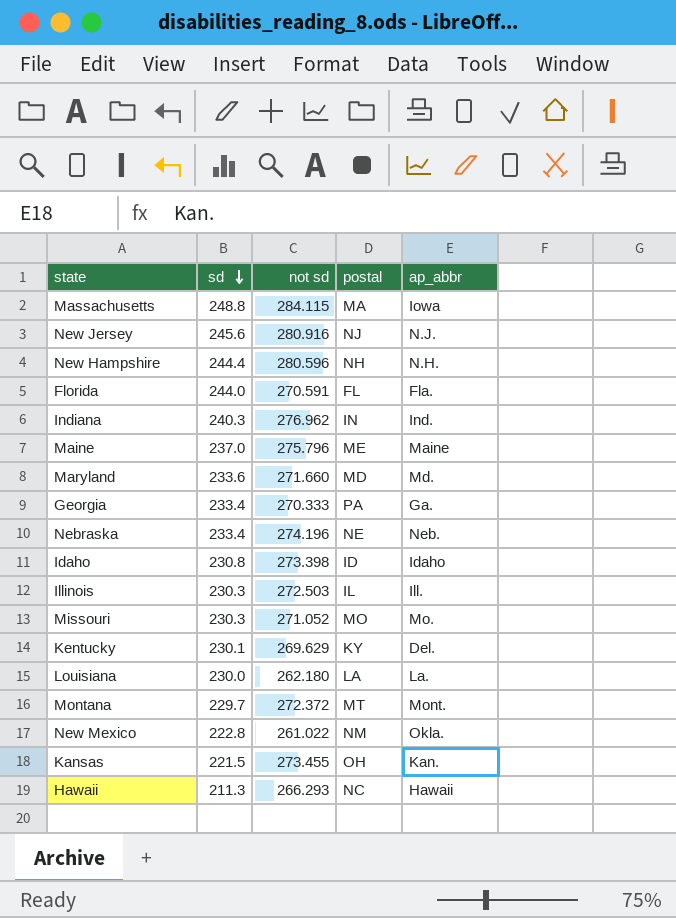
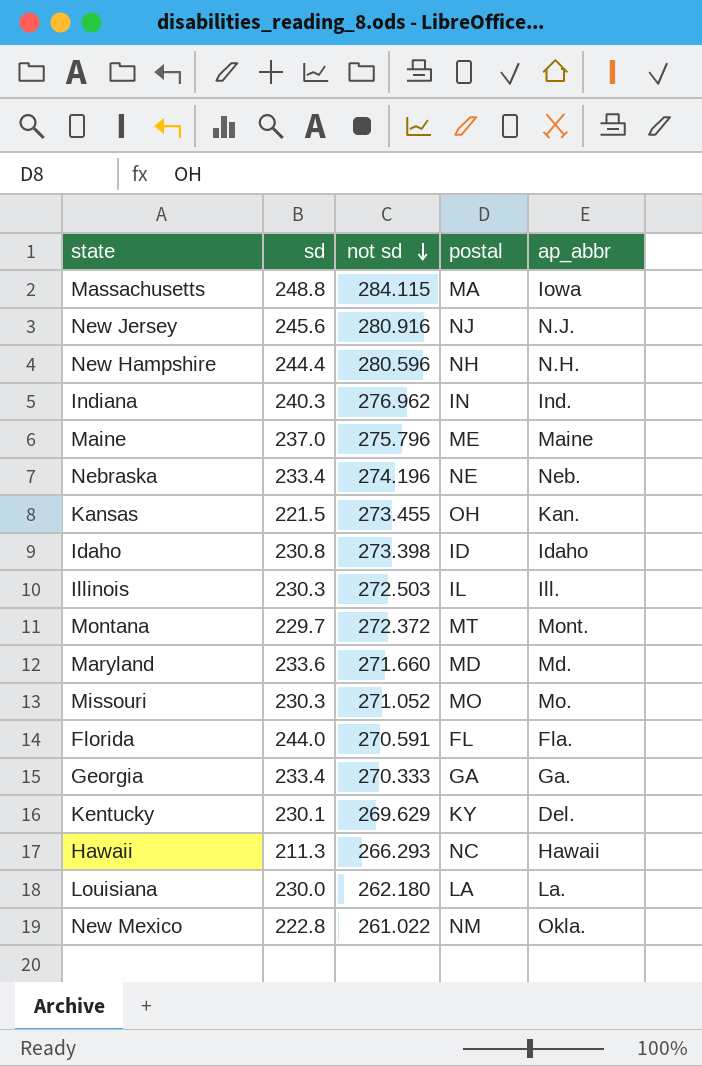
row order: sd descending -> not sd descending
Georgia | postal: PA -> GA

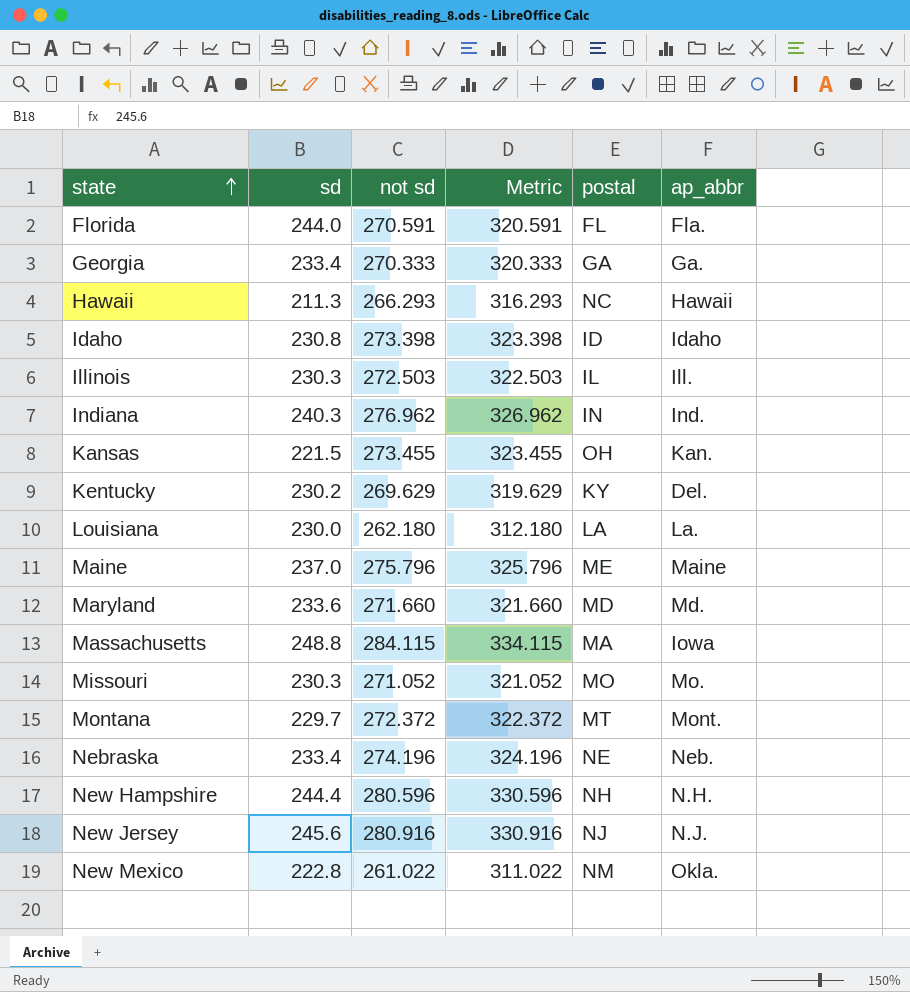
row order: not sd descending -> state ascending
column Metric | formula: none -> [not sd] + 50
Kentucky | sd: 230.1 -> 230.2

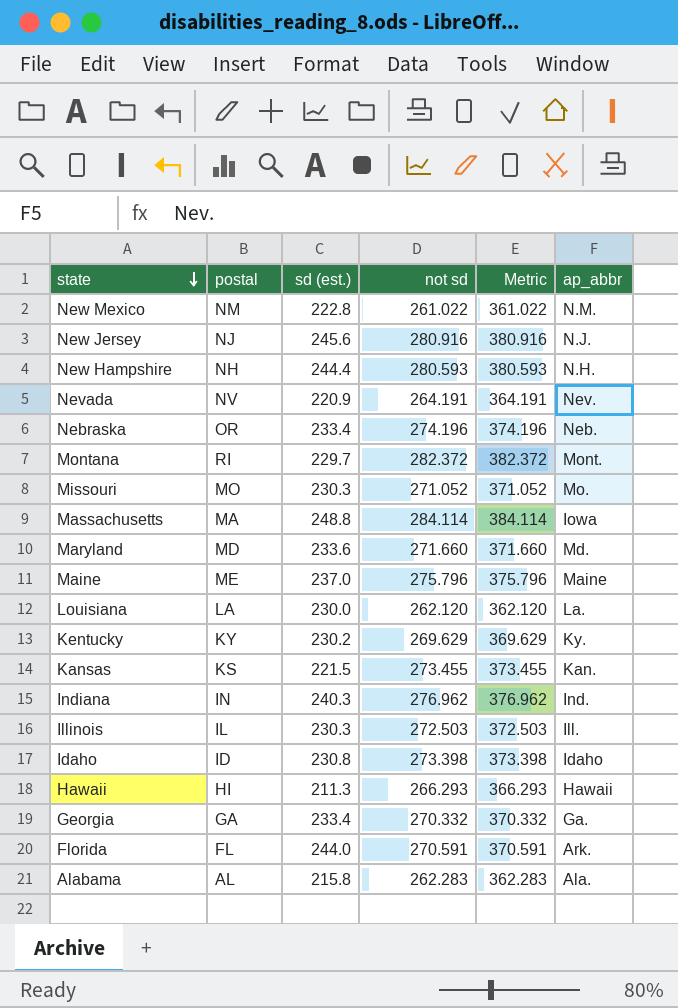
row order: state ascending -> state descending
column postal | position: 5 -> 2
column name: sd -> sd (est.)
column Metric | formula: [not sd] + 50 -> [not sd] + 100
New Mexico | ap_abbr: Okla. -> N.M.
New Hampshire | not sd: 280.596 -> 280.593
row Nevada: none -> NV | 220.9 | 264.191 | 364.191 | Nev.
Nebraska | postal: NE -> OR
Montana | postal: MT -> RI
Montana | not sd: 272.372 -> 282.372
Massachusetts | not sd: 284.115 -> 284.114
Louisiana | not sd: 262.180 -> 262.120
Kentucky | ap_abbr: Del. -> Ky.
Kansas | postal: OH -> KS
Hawaii | postal: NC -> HI
Georgia | not sd: 270.333 -> 270.332
Florida | ap_abbr: Fla. -> Ark.
row Alabama: none -> AL | 215.8 | 262.283 | 362.283 | Ala.

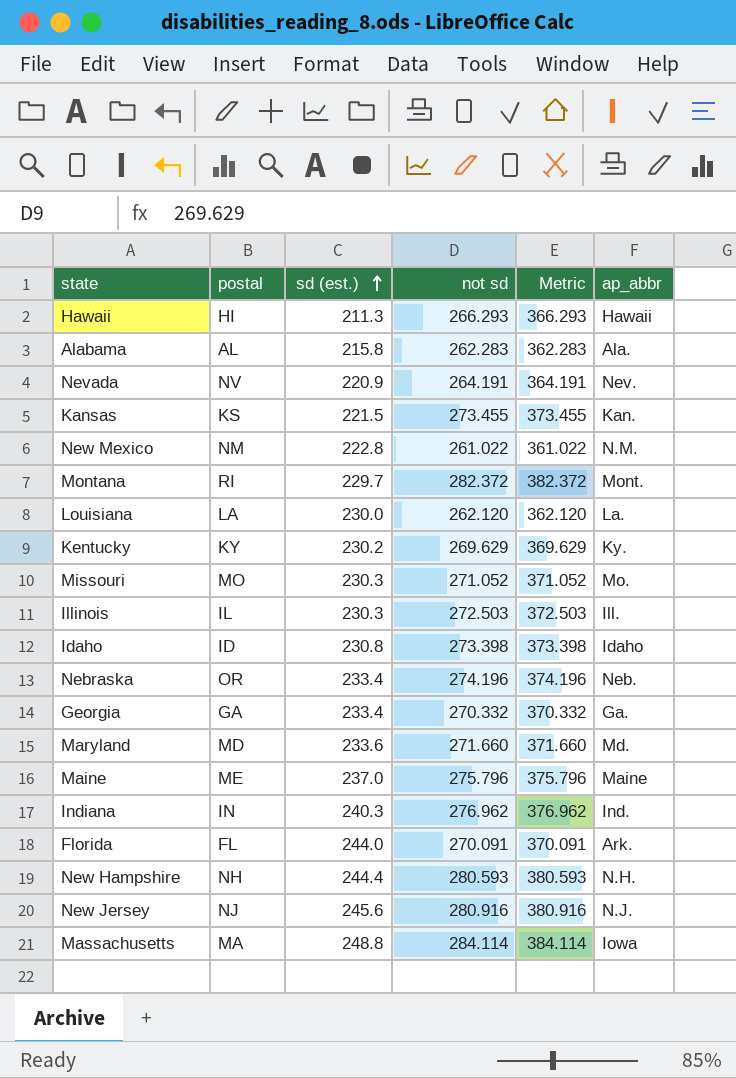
row order: state descending -> sd (est.) ascending
Florida | not sd: 270.591 -> 270.091
Florida | Metric: 370.591 -> 370.091

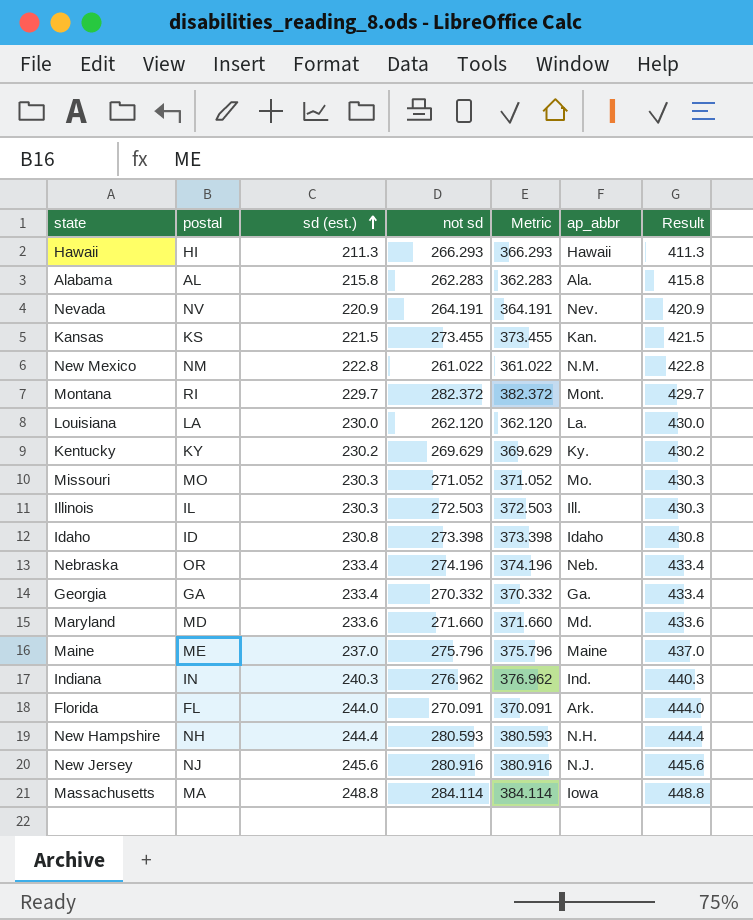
column Result | formula: none -> [sd (est.)] + 200

